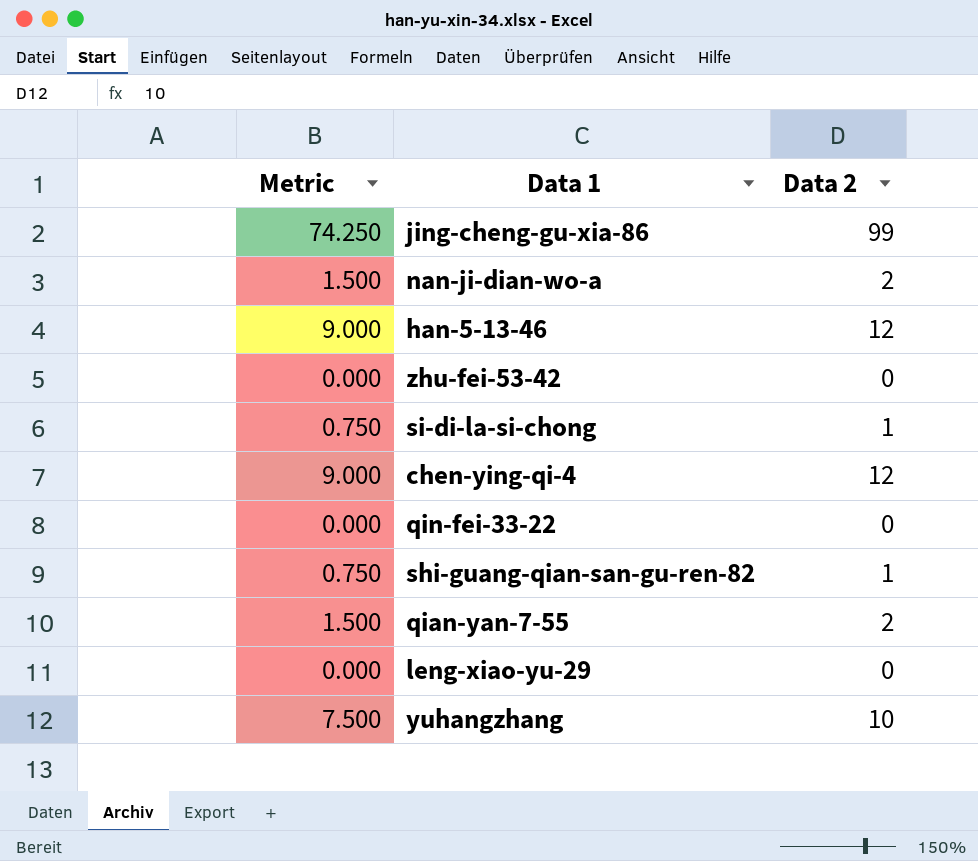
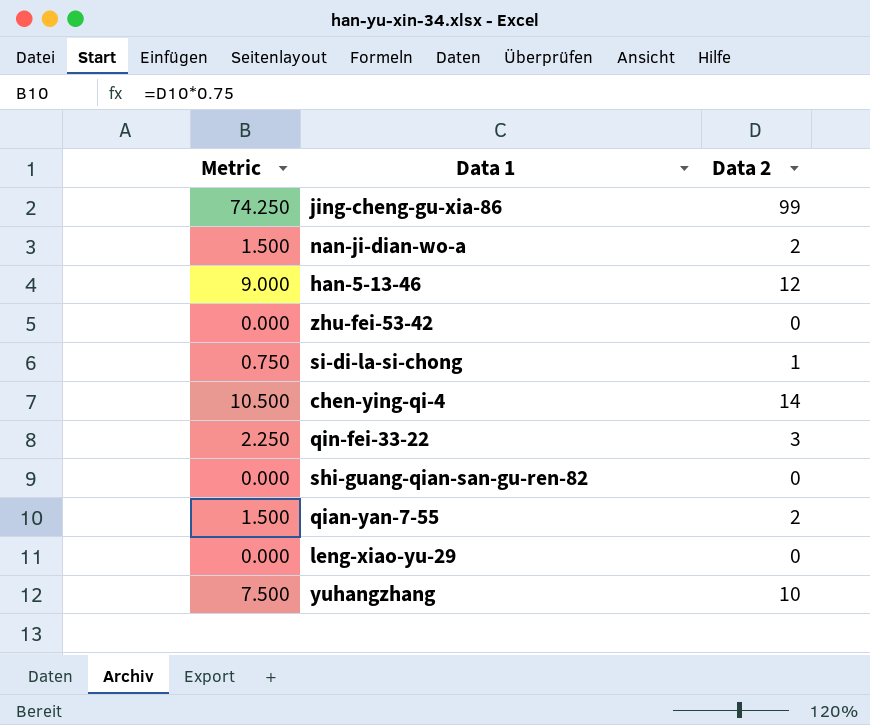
chen-ying-qi-4 | Metric: 9.000 -> 10.500
chen-ying-qi-4 | Data 2: 12 -> 14
qin-fei-33-22 | Metric: 0.000 -> 2.250
qin-fei-33-22 | Data 2: 0 -> 3
shi-guang-qian-san-gu-ren-82 | Metric: 0.750 -> 0.000
shi-guang-qian-san-gu-ren-82 | Data 2: 1 -> 0

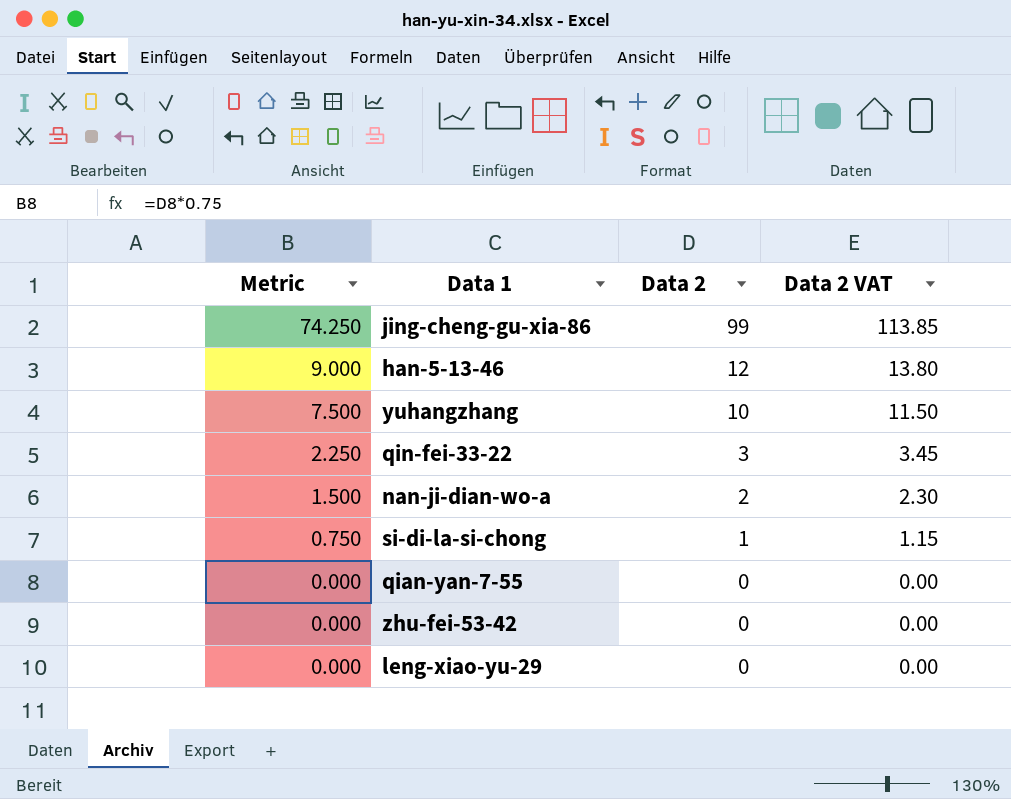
row order: none -> Metric descending
column Data 2 VAT | formula: none -> [Data 2] * 1.15
row chen-ying-qi-4: 10.500 | 14 -> none
row shi-guang-qian-san-gu-ren-82: 0.000 | 0 -> none
qian-yan-7-55 | Metric: 1.500 -> 0.000
qian-yan-7-55 | Data 2: 2 -> 0

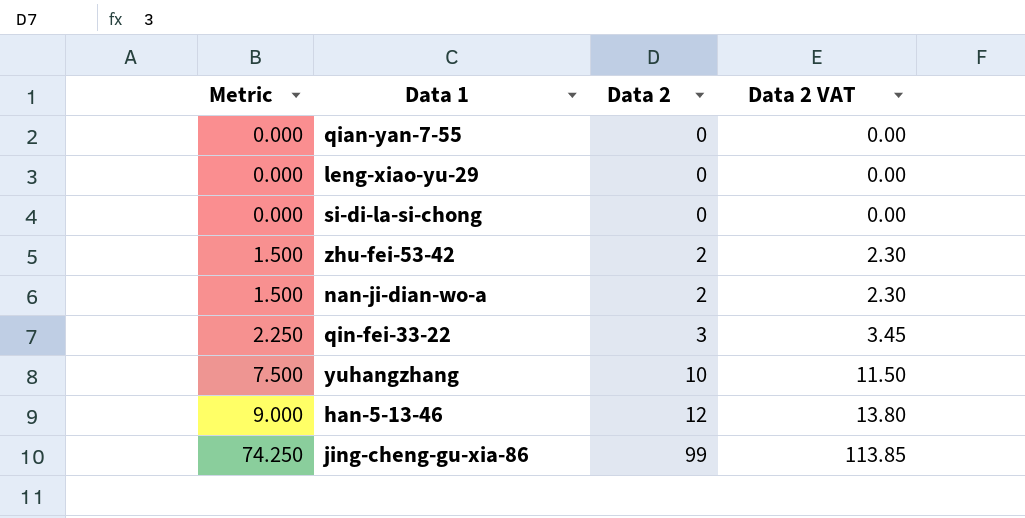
row order: Metric descending -> Metric ascending
si-di-la-si-chong | Metric: 0.750 -> 0.000
si-di-la-si-chong | Data 2: 1 -> 0
si-di-la-si-chong | Data 2 VAT: 1.15 -> 0.00
zhu-fei-53-42 | Metric: 0.000 -> 1.500
zhu-fei-53-42 | Data 2: 0 -> 2
zhu-fei-53-42 | Data 2 VAT: 0.00 -> 2.30

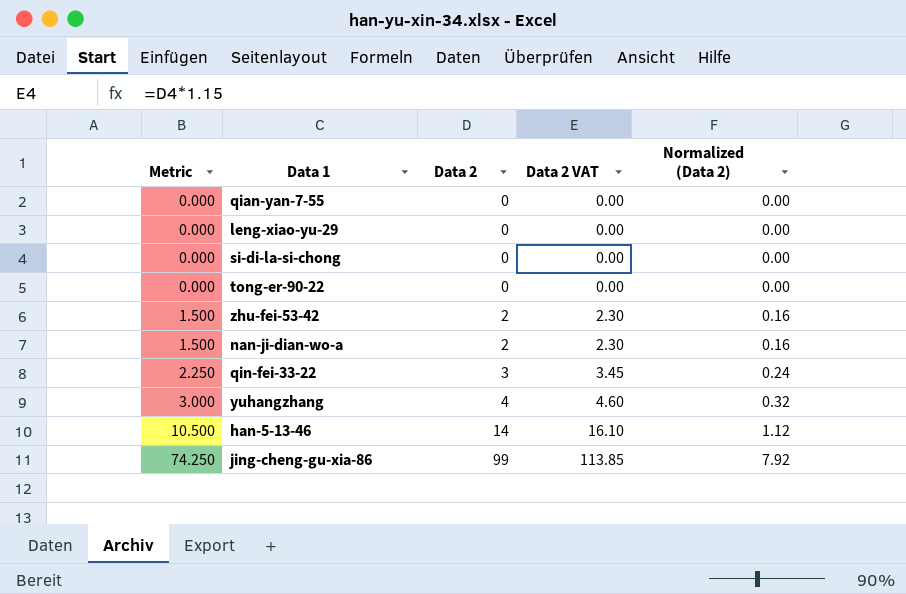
column Normalized (Data 2) | formula: none -> [Data 2] * 0.08
row tong-er-90-22: none -> 0.000 | 0 | 0.00 | 0.00
yuhangzhang | Metric: 7.500 -> 3.000
yuhangzhang | Data 2: 10 -> 4
yuhangzhang | Data 2 VAT: 11.50 -> 4.60
han-5-13-46 | Metric: 9.000 -> 10.500
han-5-13-46 | Data 2: 12 -> 14
han-5-13-46 | Data 2 VAT: 13.80 -> 16.10

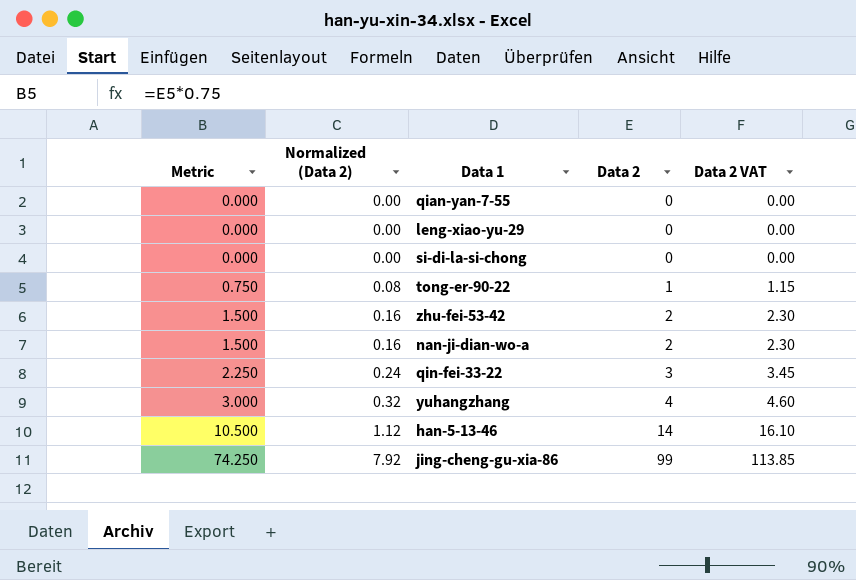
column Normalized (Data 2) | position: 5 -> 2
tong-er-90-22 | Metric: 0.000 -> 0.750
tong-er-90-22 | Normalized (Data 2): 0.00 -> 0.08
tong-er-90-22 | Data 2: 0 -> 1
tong-er-90-22 | Data 2 VAT: 0.00 -> 1.15

